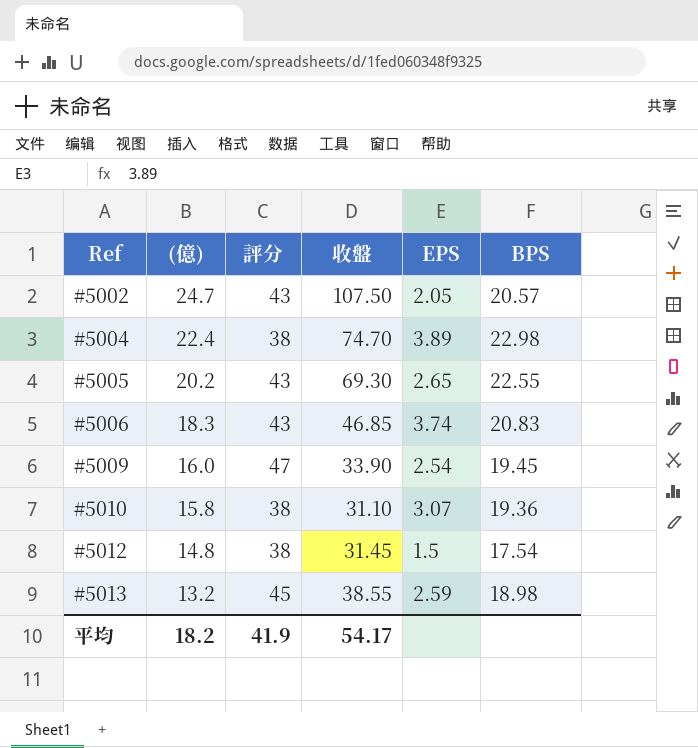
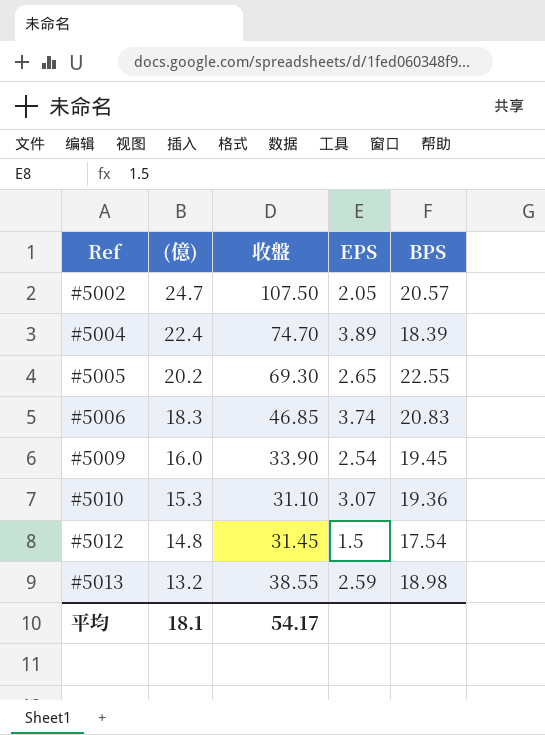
column 評分 | position: 3 -> none
#5004 | BPS: 22.98 -> 18.39
#5010 | (億): 15.8 -> 15.3
平均 | (億): 18.2 -> 18.1

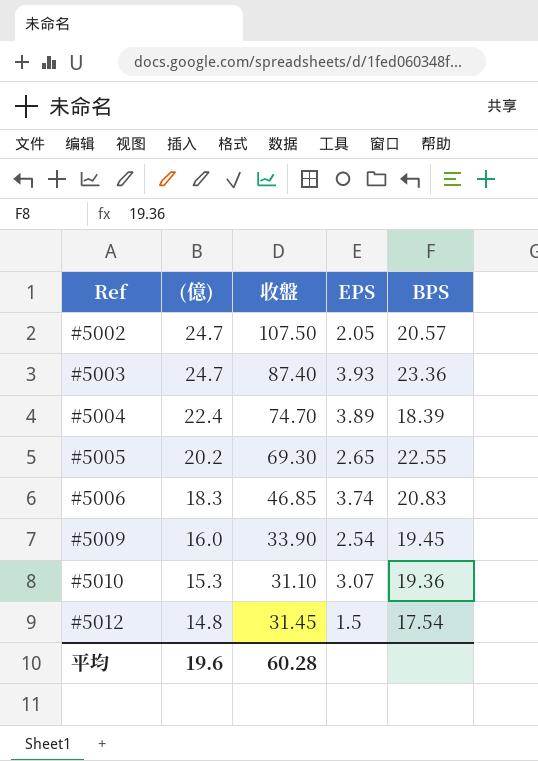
row #5013: 13.2 | 38.55 | 2.59 | 18.98 -> none
row #5003: none -> 24.7 | 87.40 | 3.93 | 23.36
平均 | (億): 18.1 -> 19.6
平均 | 收盤: 54.17 -> 60.28

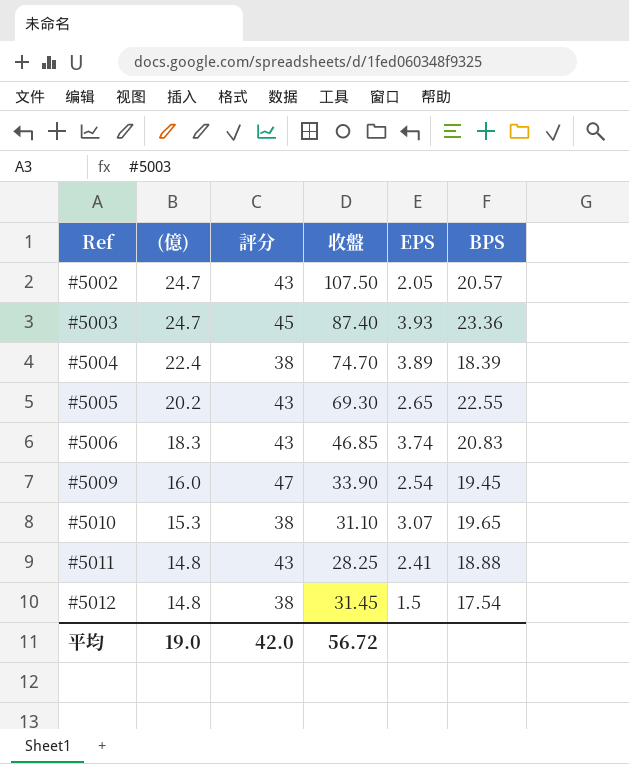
column 評分 | position: none -> 3
#5010 | BPS: 19.36 -> 19.65
row #5011: none -> 14.8 | 43 | 28.25 | 2.41 | 18.88
平均 | (億): 19.6 -> 19.0
平均 | 收盤: 60.28 -> 56.72

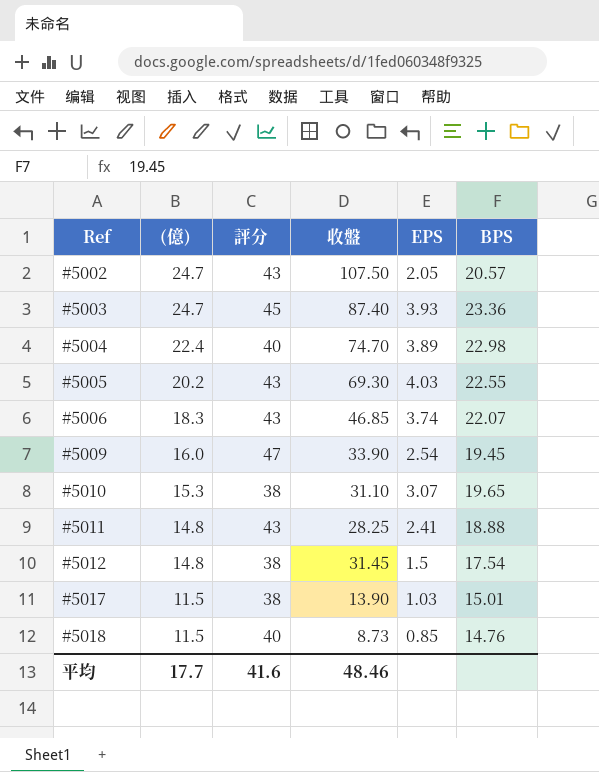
#5004 | 評分: 38 -> 40
#5004 | BPS: 18.39 -> 22.98
#5005 | EPS: 2.65 -> 4.03
#5006 | BPS: 20.83 -> 22.07
row #5017: none -> 11.5 | 38 | 13.90 | 1.03 | 15.01
row #5018: none -> 11.5 | 40 | 8.73 | 0.85 | 14.76
平均 | (億): 19.0 -> 17.7
平均 | 評分: 42.0 -> 41.6
平均 | 收盤: 56.72 -> 48.46

